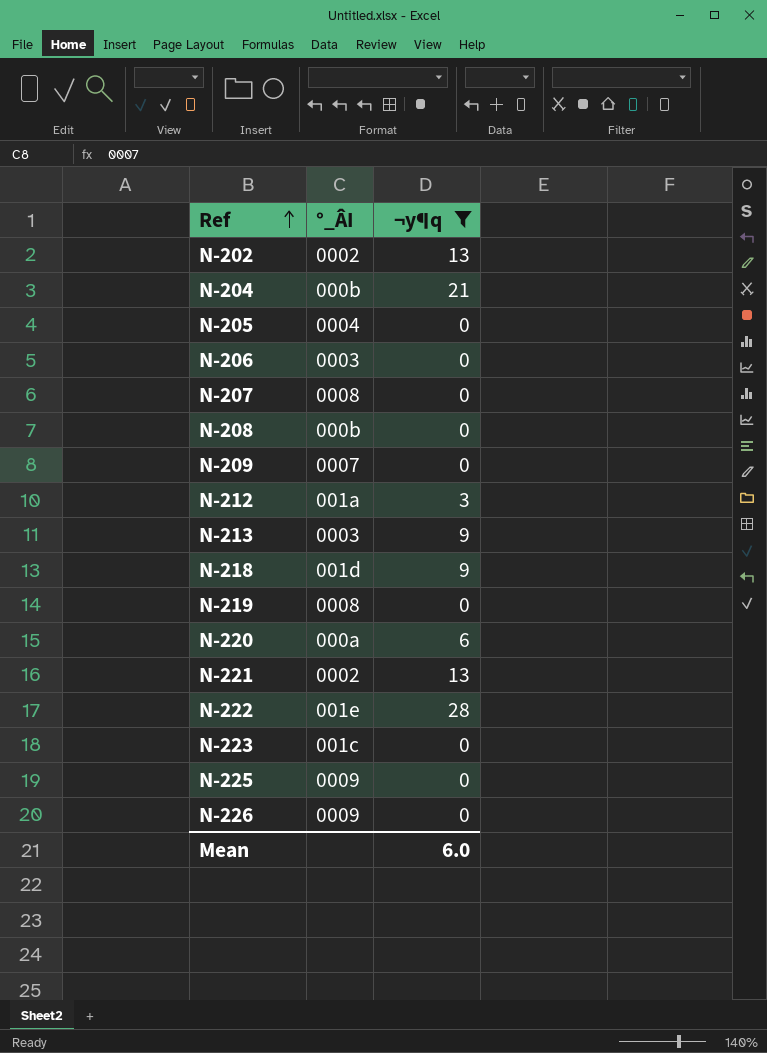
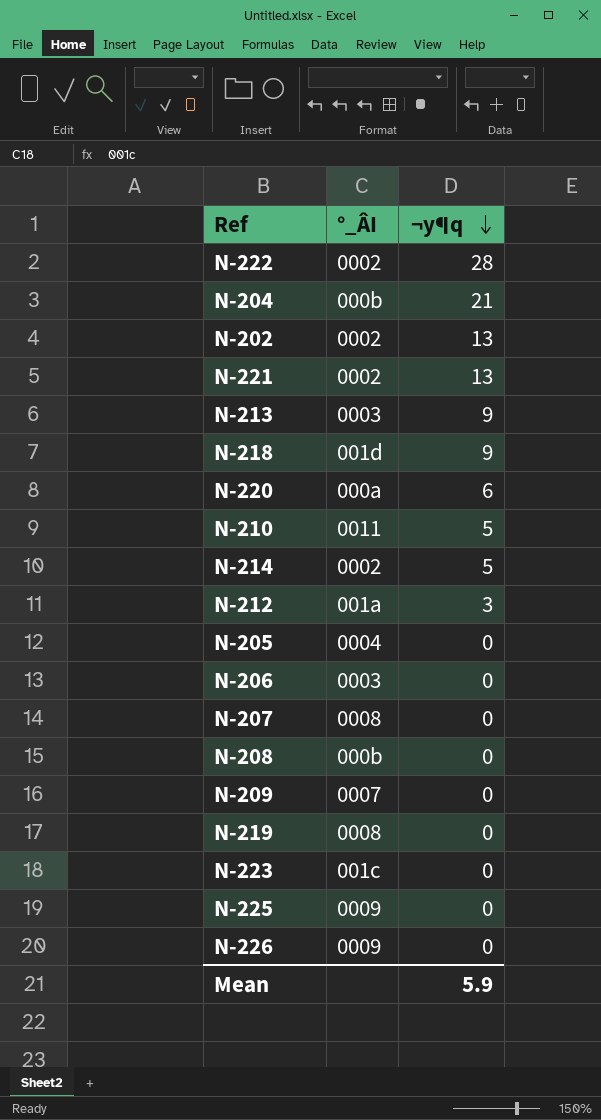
filter: ¬y¶q != 5 -> none
row order: Ref ascending -> ¬y¶q descending
N-222 | °_ÂI: 001e -> 0002
Mean | ¬y¶q: 6.0 -> 5.9

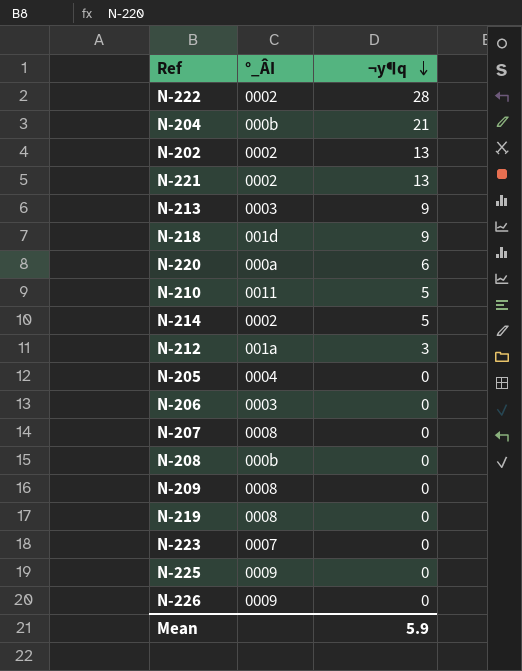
N-209 | °_ÂI: 0007 -> 0008
N-223 | °_ÂI: 001c -> 0007

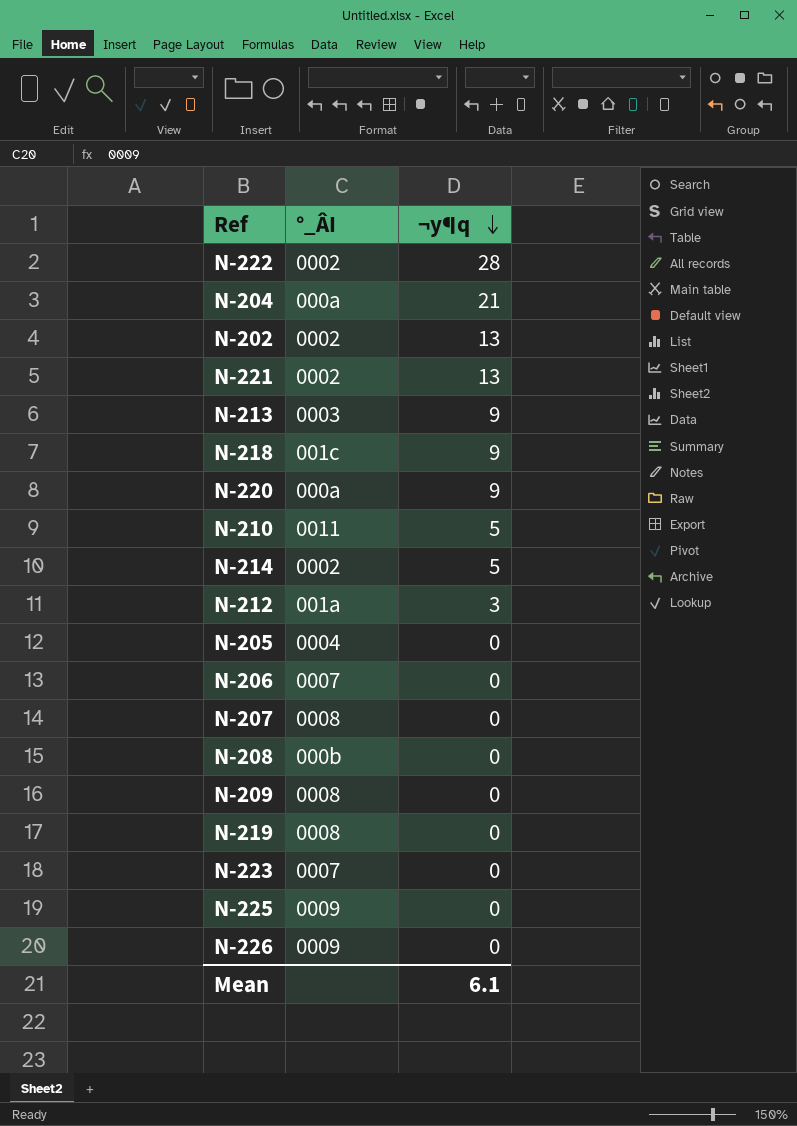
N-204 | °_ÂI: 000b -> 000a
N-218 | °_ÂI: 001d -> 001c
N-220 | ¬y¶q: 6 -> 9
N-206 | °_ÂI: 0003 -> 0007
Mean | ¬y¶q: 5.9 -> 6.1

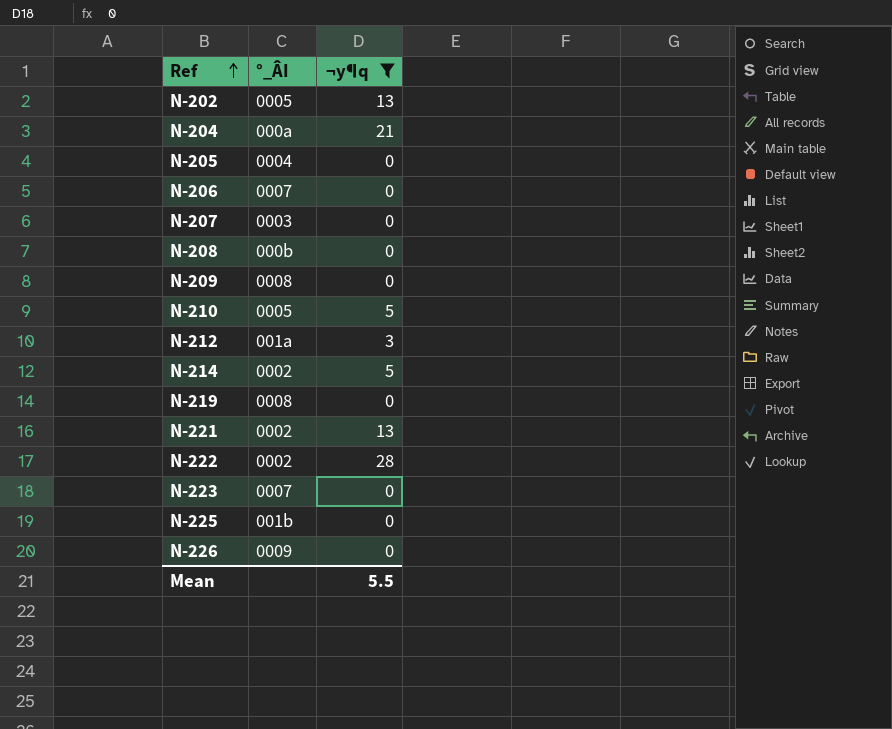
filter: none -> ¬y¶q != 9
row order: ¬y¶q descending -> Ref ascending
N-202 | °_ÂI: 0002 -> 0005
N-207 | °_ÂI: 0008 -> 0003
N-210 | °_ÂI: 0011 -> 0005
N-225 | °_ÂI: 0009 -> 001b
Mean | ¬y¶q: 6.1 -> 5.5

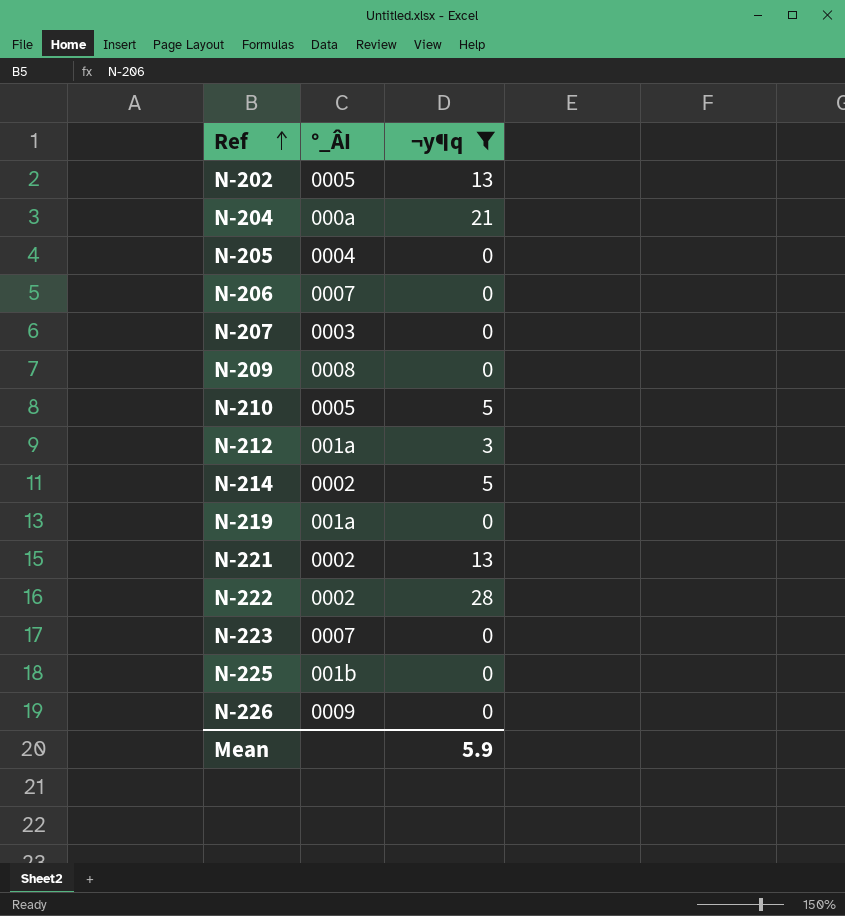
row N-208: 000b | 0 -> none
N-219 | °_ÂI: 0008 -> 001a
Mean | ¬y¶q: 5.5 -> 5.9

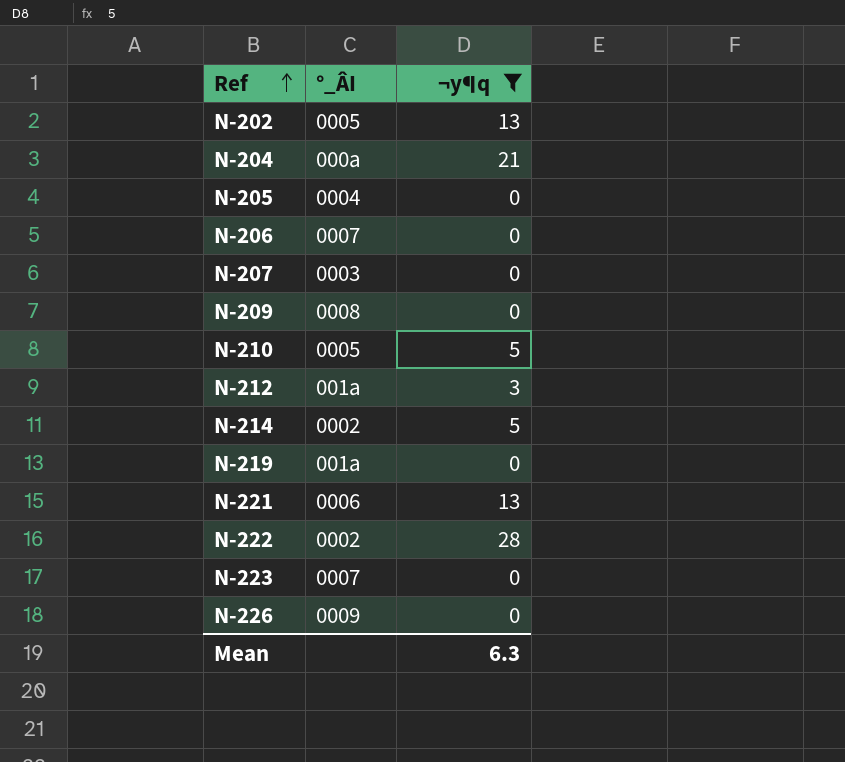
row N-225: 001b | 0 -> none
N-221 | °_ÂI: 0002 -> 0006
Mean | ¬y¶q: 5.9 -> 6.3

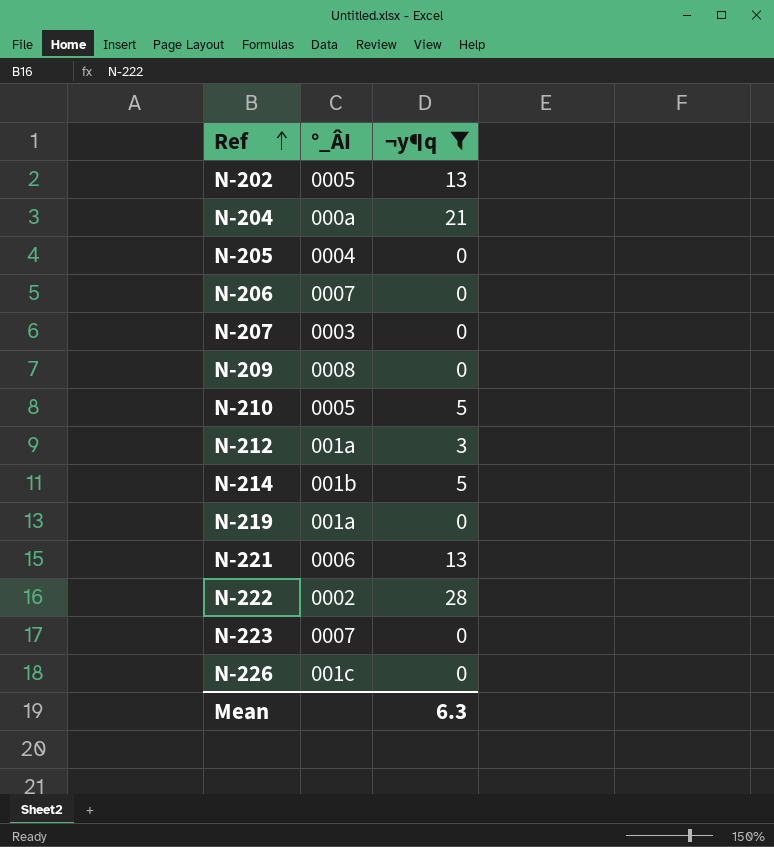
N-214 | °_ÂI: 0002 -> 001b
N-226 | °_ÂI: 0009 -> 001c

